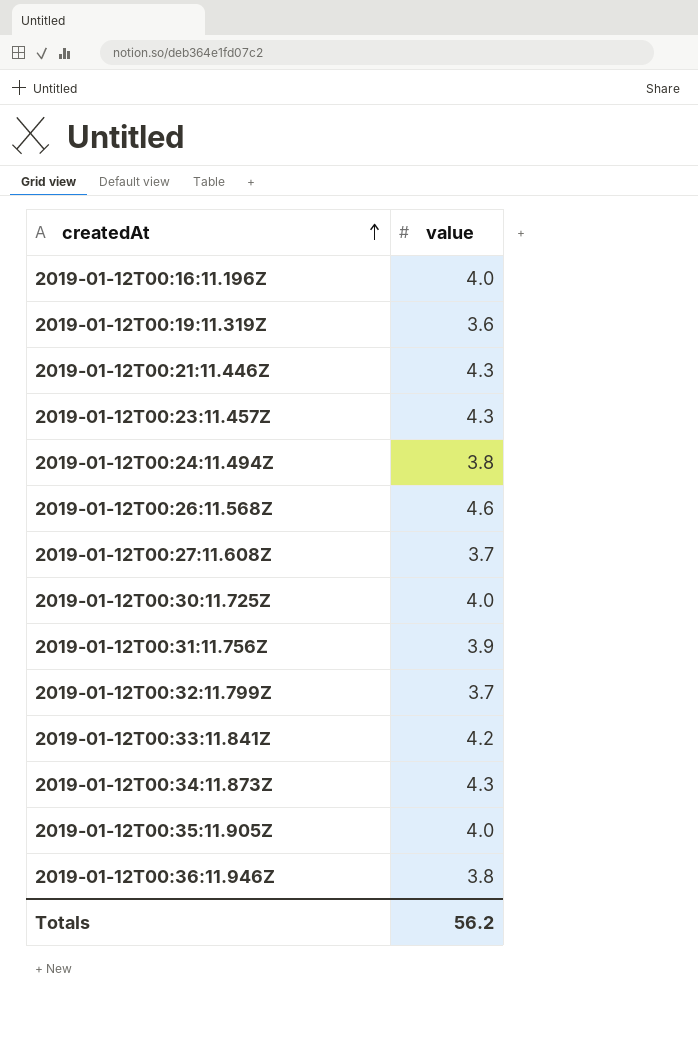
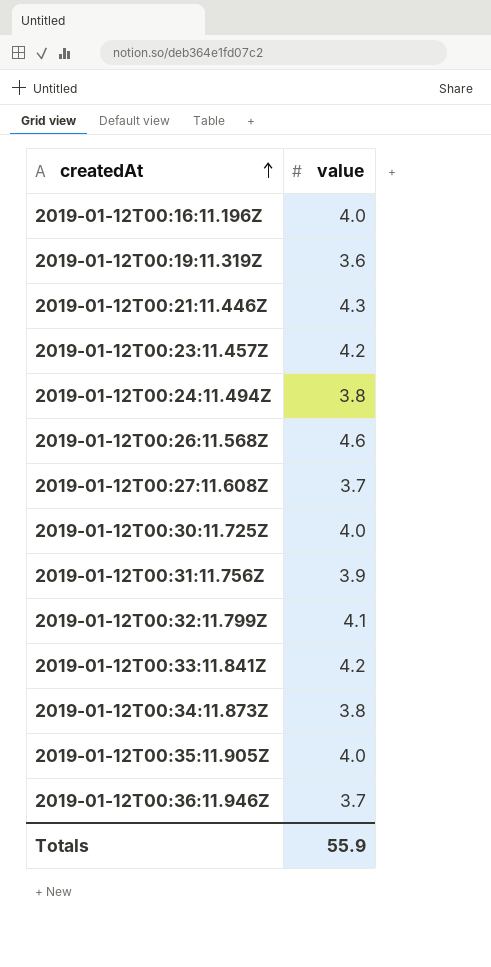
2019-01-12T00:23:11.457Z | value: 4.3 -> 4.2
2019-01-12T00:32:11.799Z | value: 3.7 -> 4.1
2019-01-12T00:34:11.873Z | value: 4.3 -> 3.8
2019-01-12T00:36:11.946Z | value: 3.8 -> 3.7
Totals | value: 56.2 -> 55.9

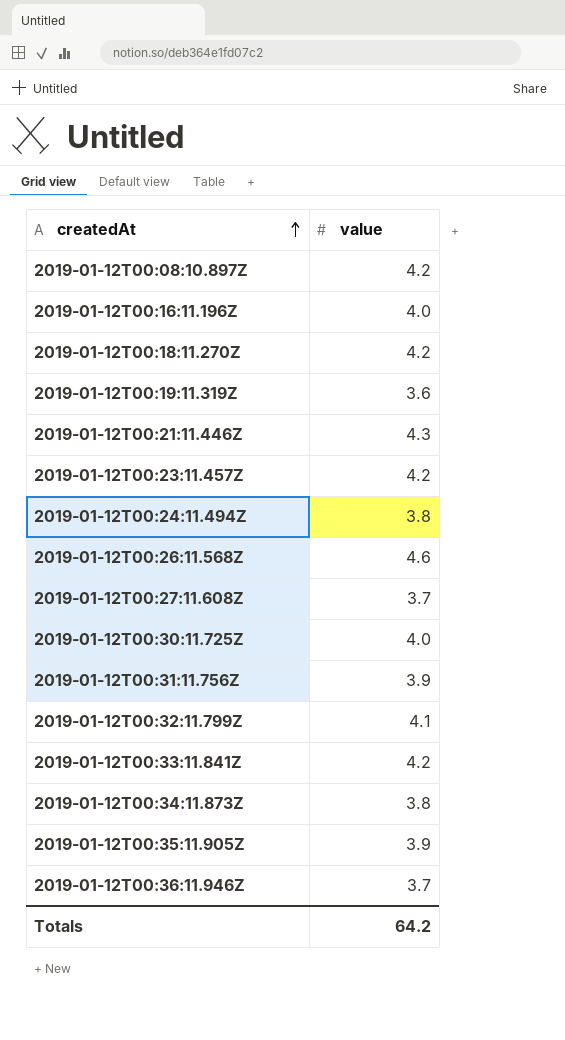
row 2019-01-12T00:08:10.897Z: none -> 4.2
row 2019-01-12T00:18:11.270Z: none -> 4.2
2019-01-12T00:35:11.905Z | value: 4.0 -> 3.9
Totals | value: 55.9 -> 64.2

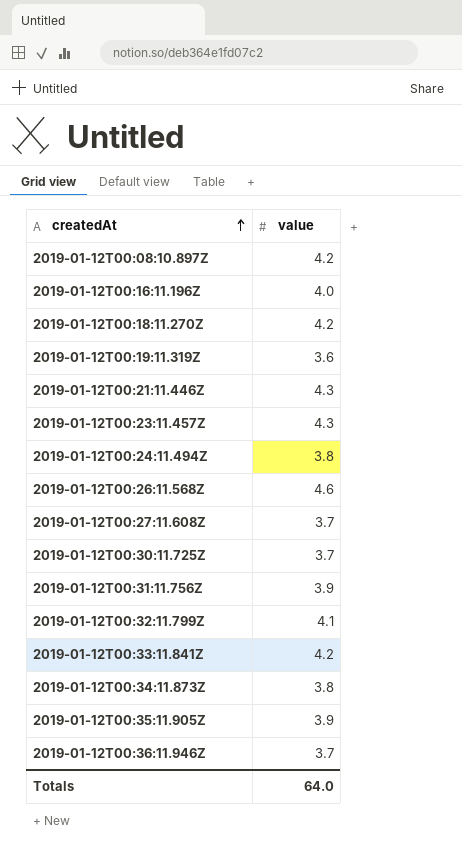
2019-01-12T00:23:11.457Z | value: 4.2 -> 4.3
2019-01-12T00:30:11.725Z | value: 4.0 -> 3.7
Totals | value: 64.2 -> 64.0

